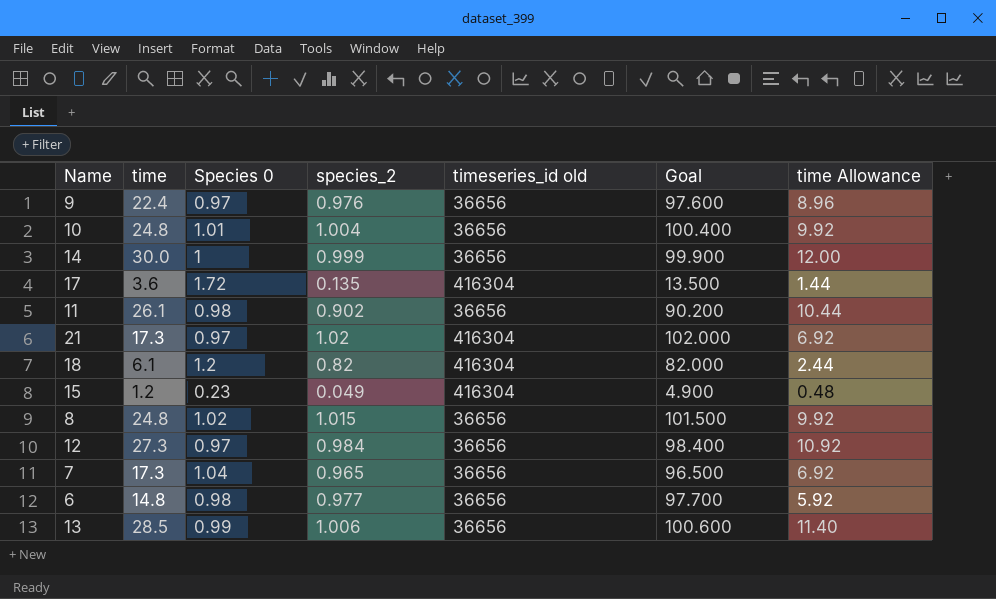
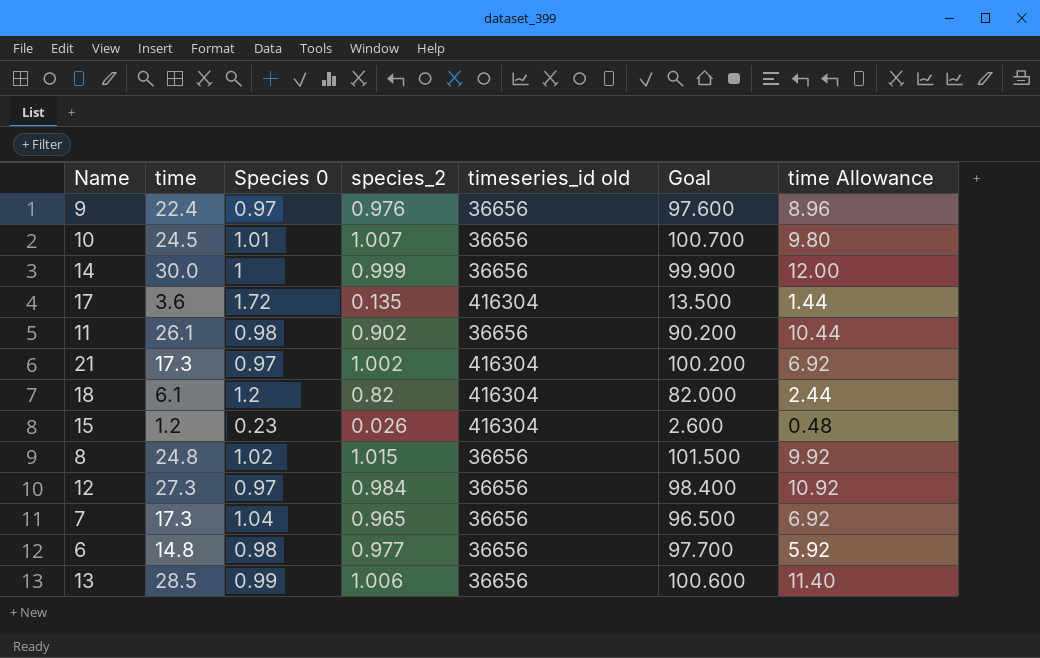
10 | time: 24.8 -> 24.5
10 | species_2: 1.004 -> 1.007
10 | Goal: 100.400 -> 100.700
10 | time Allowance: 9.92 -> 9.80
21 | species_2: 1.02 -> 1.002
21 | Goal: 102.000 -> 100.200
15 | species_2: 0.049 -> 0.026
15 | Goal: 4.900 -> 2.600

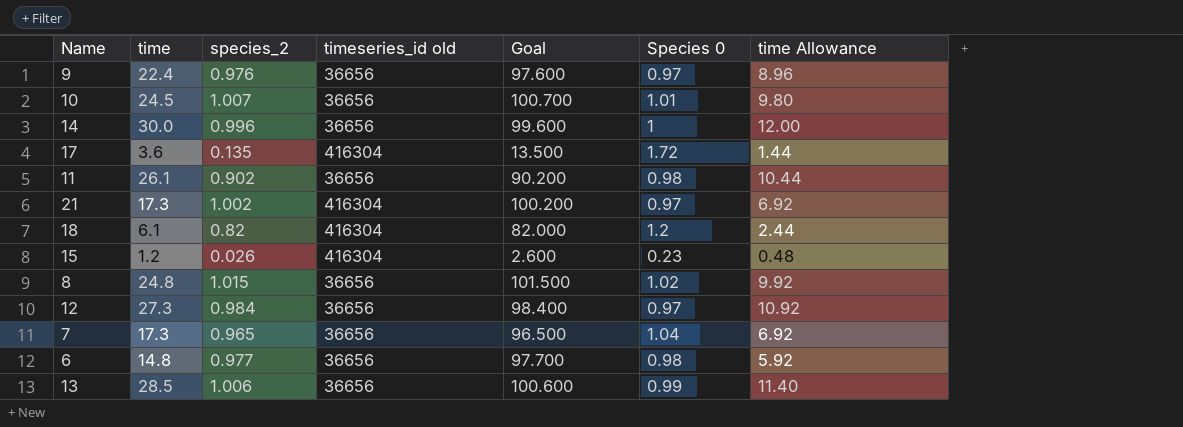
column Species 0 | position: 3 -> 6
14 | species_2: 0.999 -> 0.996
14 | Goal: 99.900 -> 99.600

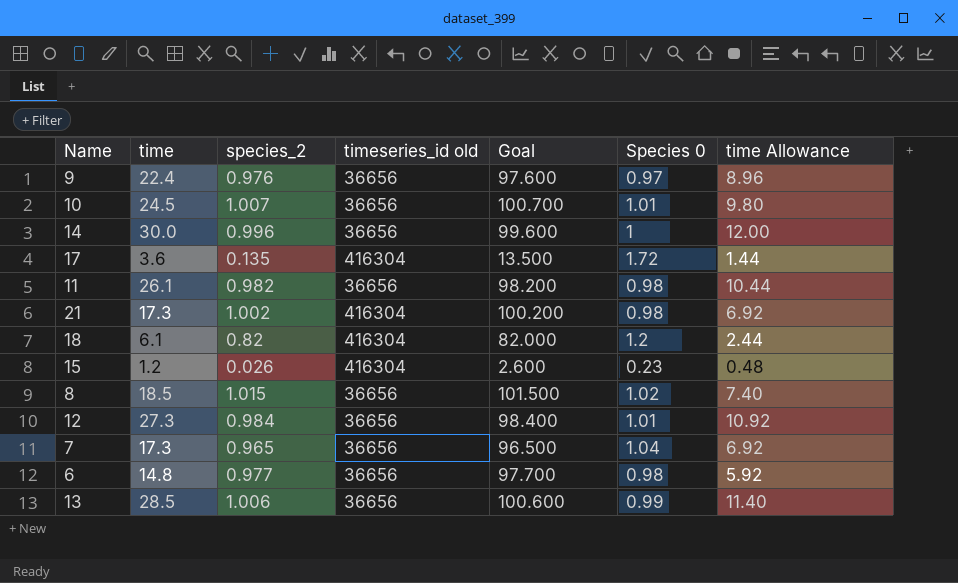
11 | species_2: 0.902 -> 0.982
11 | Goal: 90.200 -> 98.200
21 | Species 0: 0.97 -> 0.98
8 | time: 24.8 -> 18.5
8 | time Allowance: 9.92 -> 7.40
12 | Species 0: 0.97 -> 1.01

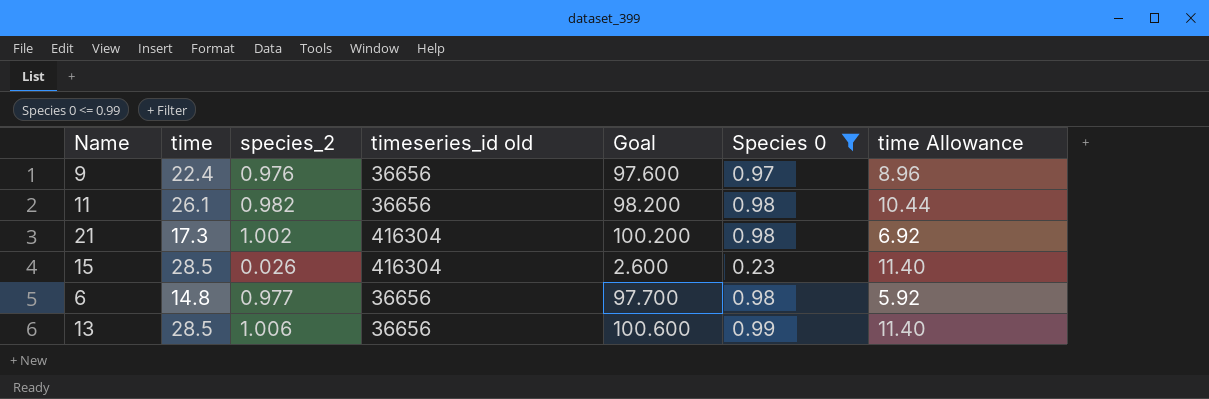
filter: none -> Species 0 <= 0.99
15 | time: 1.2 -> 28.5
15 | time Allowance: 0.48 -> 11.40

